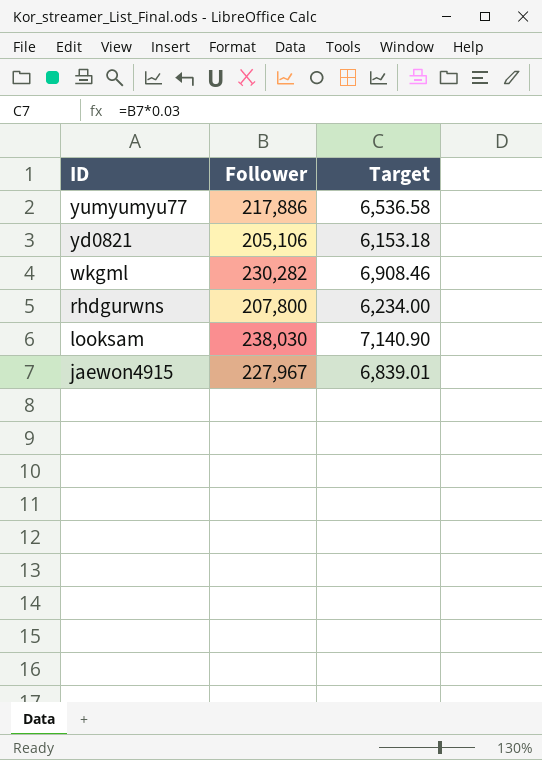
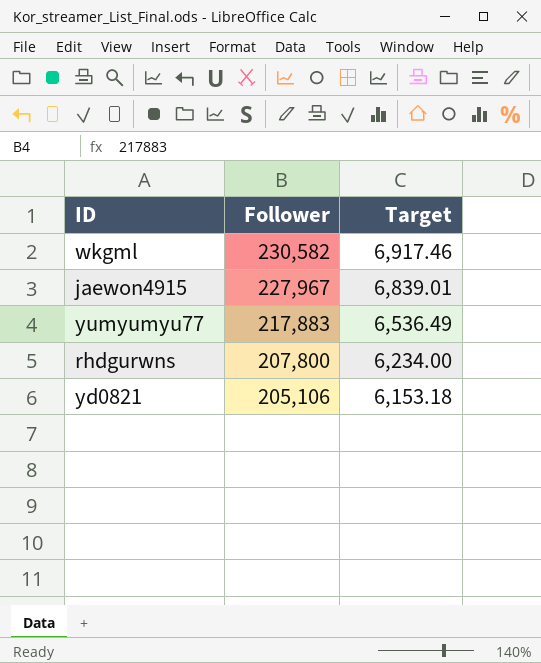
row order: ID descending -> Follower descending
row looksam: 238,030 | 7,140.90 -> none
wkgml | Follower: 230,282 -> 230,582
wkgml | Target: 6,908.46 -> 6,917.46
yumyumyu77 | Follower: 217,886 -> 217,883
yumyumyu77 | Target: 6,536.58 -> 6,536.49

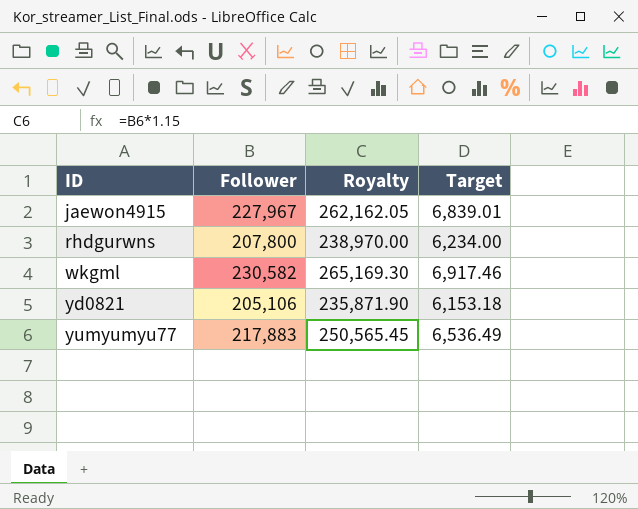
row order: Follower descending -> ID ascending
column Royalty | formula: none -> [Follower] * 1.15

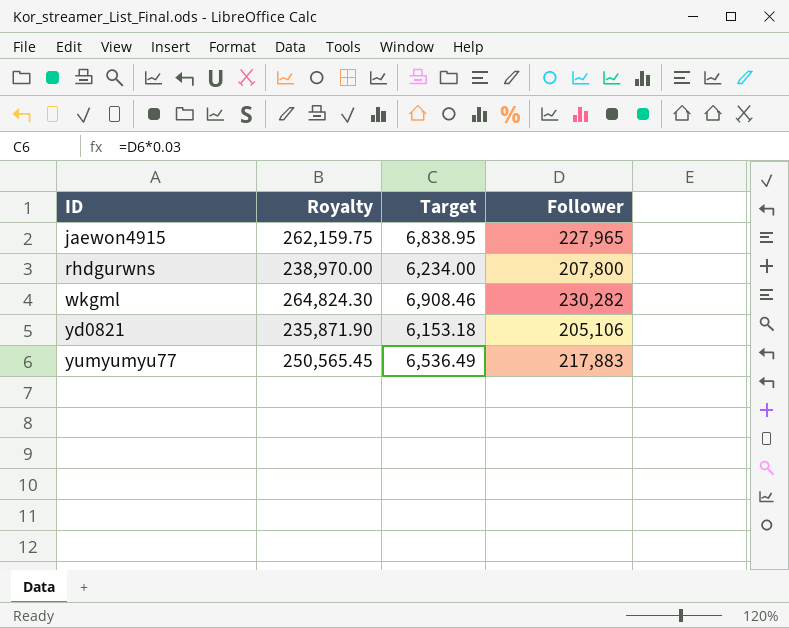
column Follower | position: 2 -> 4
jaewon4915 | Royalty: 262,162.05 -> 262,159.75
jaewon4915 | Target: 6,839.01 -> 6,838.95
jaewon4915 | Follower: 227,967 -> 227,965
wkgml | Royalty: 265,169.30 -> 264,824.30
wkgml | Target: 6,917.46 -> 6,908.46
wkgml | Follower: 230,582 -> 230,282

